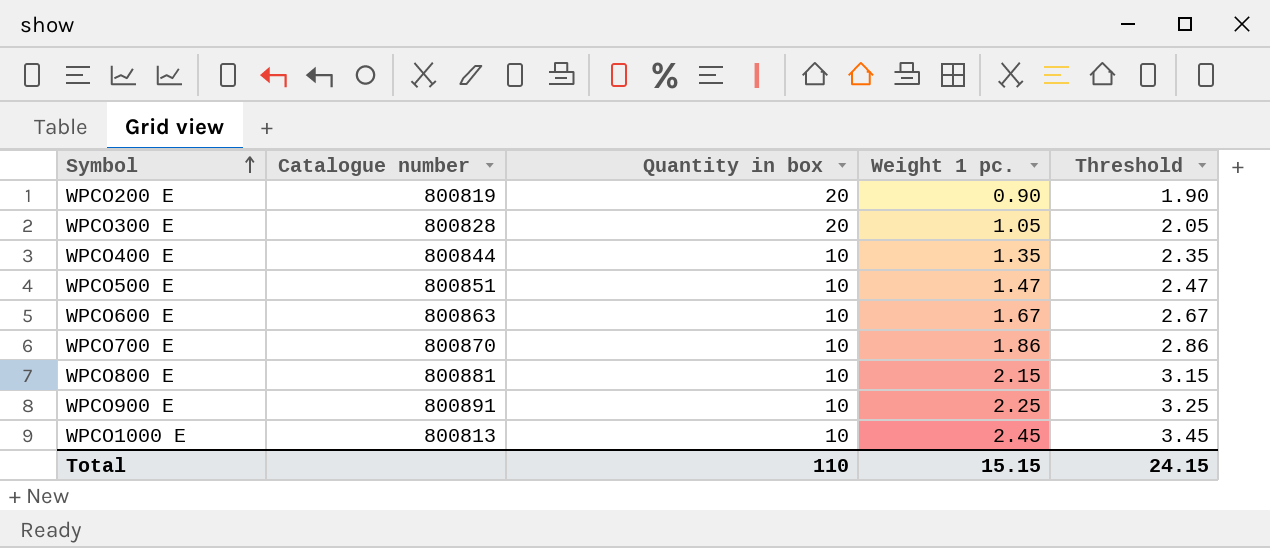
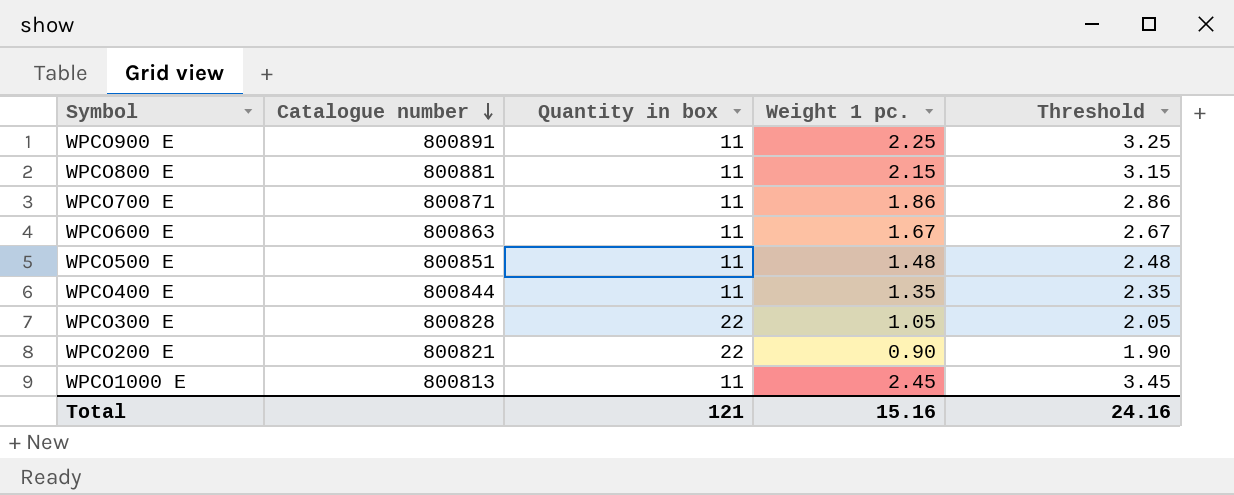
row order: Symbol ascending -> Catalogue number descending
WPCO900 E | Quantity in box: 10 -> 11
WPCO800 E | Quantity in box: 10 -> 11
WPCO700 E | Catalogue number: 800870 -> 800871
WPCO700 E | Quantity in box: 10 -> 11
WPCO600 E | Quantity in box: 10 -> 11
WPCO500 E | Quantity in box: 10 -> 11
WPCO500 E | Weight 1 pc.: 1.47 -> 1.48
WPCO500 E | Threshold: 2.47 -> 2.48
WPCO400 E | Quantity in box: 10 -> 11
WPCO300 E | Quantity in box: 20 -> 22
WPCO200 E | Catalogue number: 800819 -> 800821
WPCO200 E | Quantity in box: 20 -> 22
WPCO1000 E | Quantity in box: 10 -> 11
Total | Quantity in box: 110 -> 121
Total | Weight 1 pc.: 15.15 -> 15.16
Total | Threshold: 24.15 -> 24.16

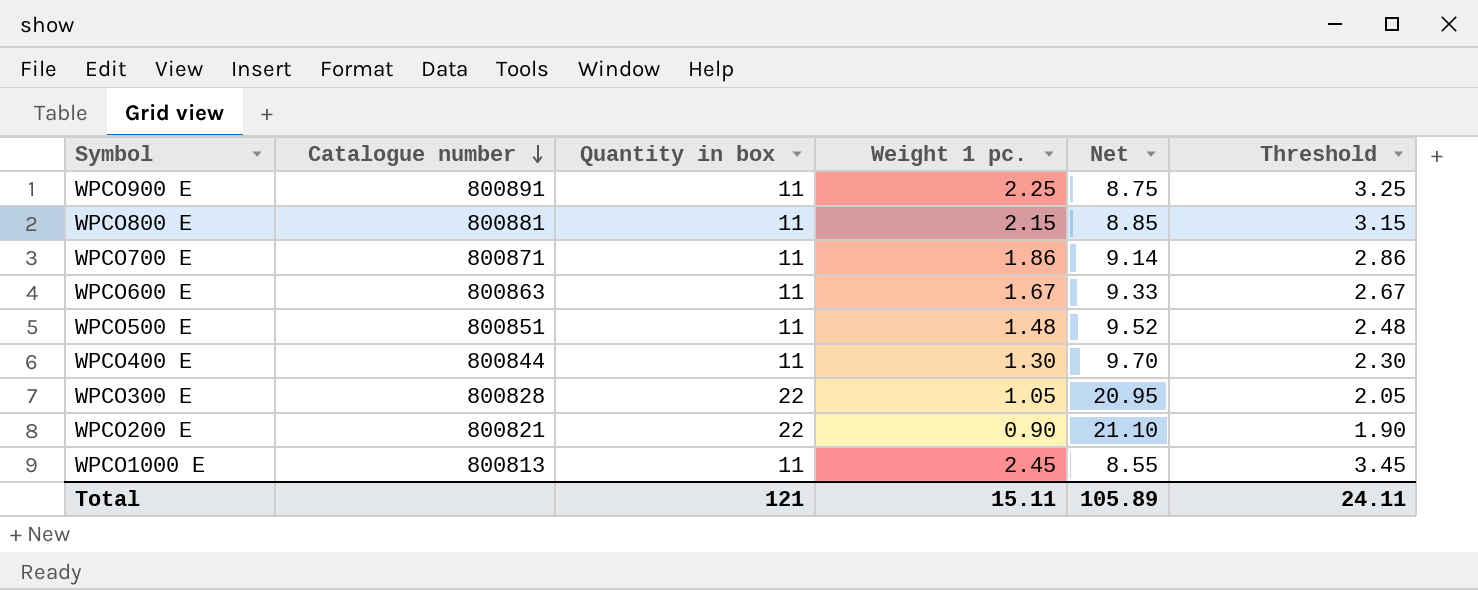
column Net | formula: none -> [Quantity in box] - [Weight 1 pc.]
WPCO400 E | Weight 1 pc.: 1.35 -> 1.30
WPCO400 E | Threshold: 2.35 -> 2.30
Total | Weight 1 pc.: 15.16 -> 15.11
Total | Threshold: 24.16 -> 24.11

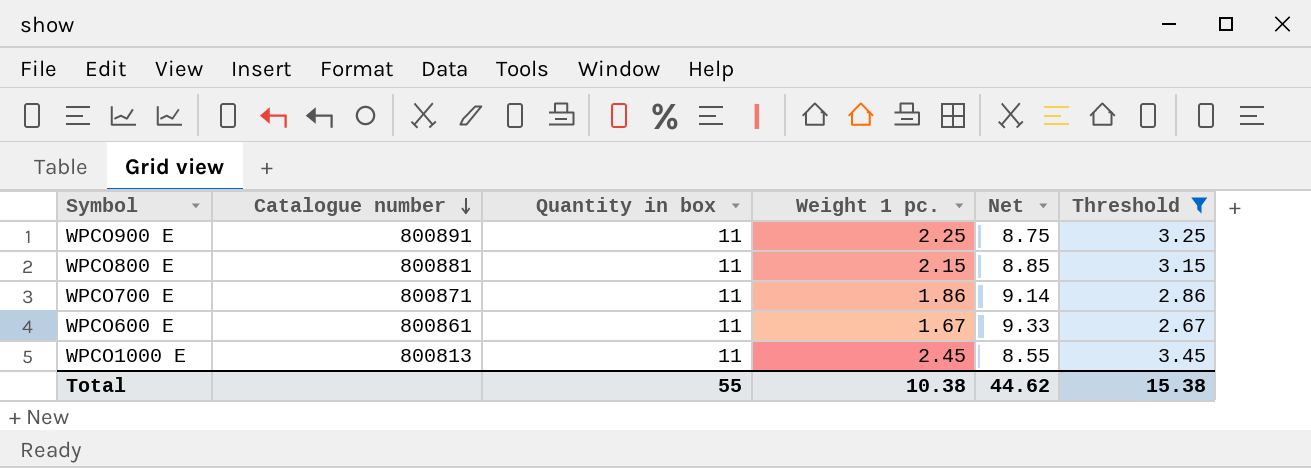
filter: none -> Threshold >= 2.67
WPCO600 E | Catalogue number: 800863 -> 800861
Total | Quantity in box: 121 -> 55
Total | Weight 1 pc.: 15.11 -> 10.38
Total | Net: 105.89 -> 44.62
Total | Threshold: 24.11 -> 15.38

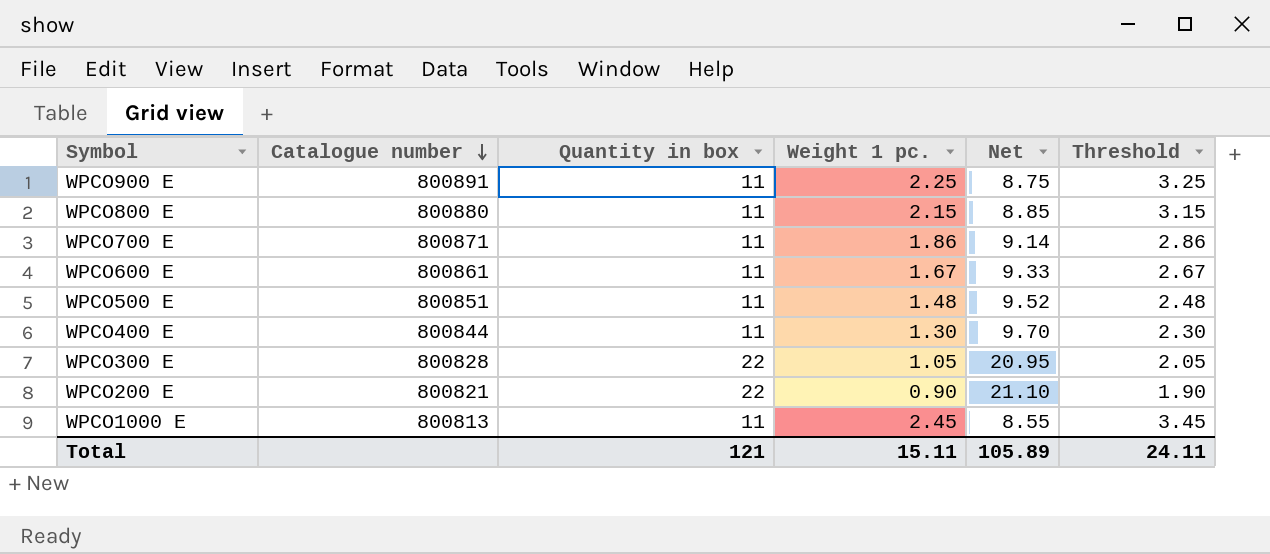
filter: Threshold >= 2.67 -> none
WPCO800 E | Catalogue number: 800881 -> 800880
Total | Quantity in box: 55 -> 121
Total | Weight 1 pc.: 10.38 -> 15.11
Total | Net: 44.62 -> 105.89
Total | Threshold: 15.38 -> 24.11

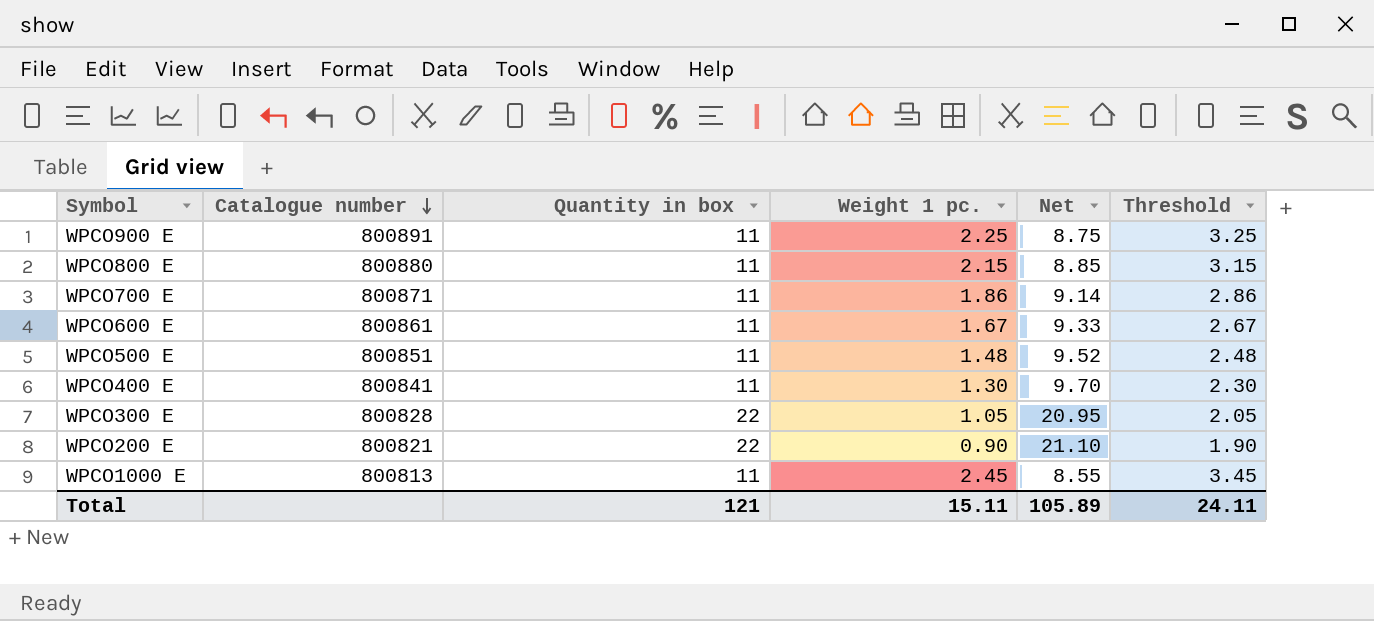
WPCO400 E | Catalogue number: 800844 -> 800841

